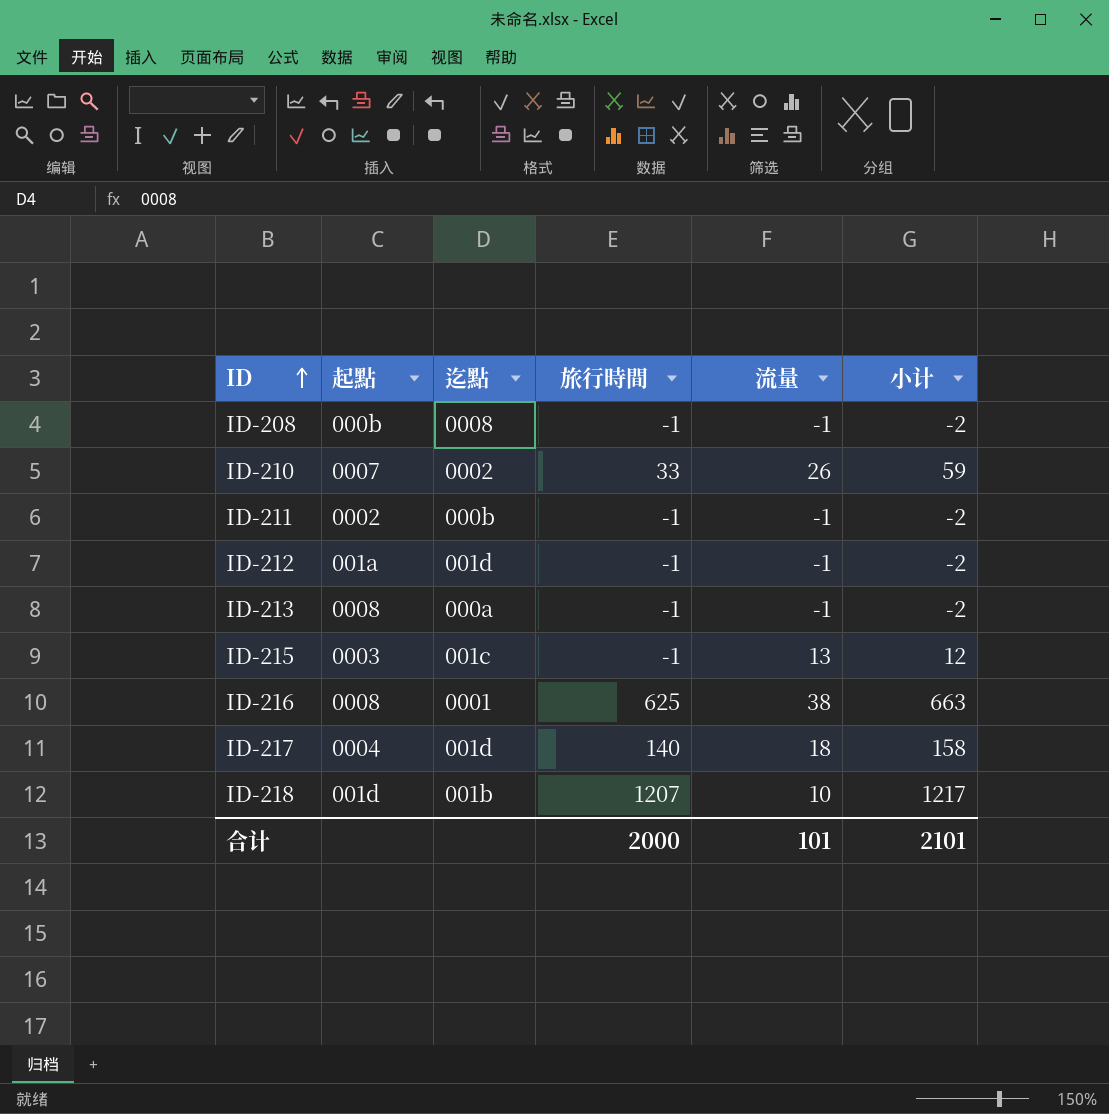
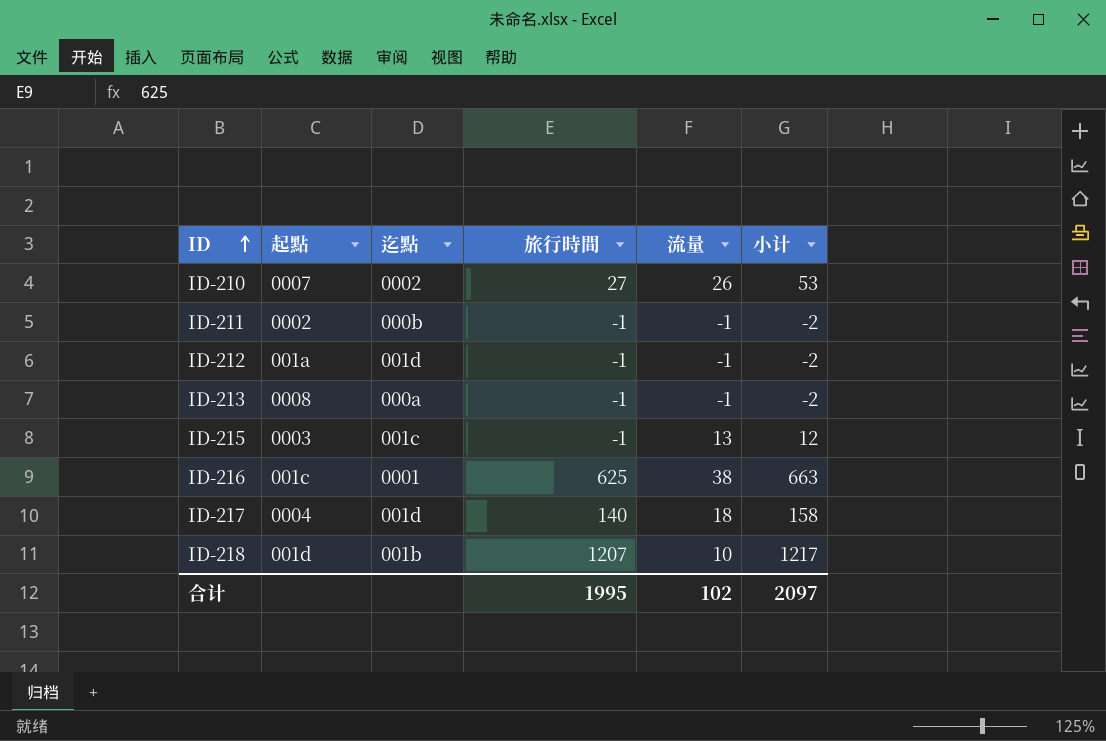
row ID-208: 000b | 0008 | -1 | -1 | -2 -> none
ID-210 | 旅行時間: 33 -> 27
ID-210 | 小计: 59 -> 53
ID-216 | 起點: 0008 -> 001c
合计 | 旅行時間: 2000 -> 1995
合计 | 流量: 101 -> 102
合计 | 小计: 2101 -> 2097

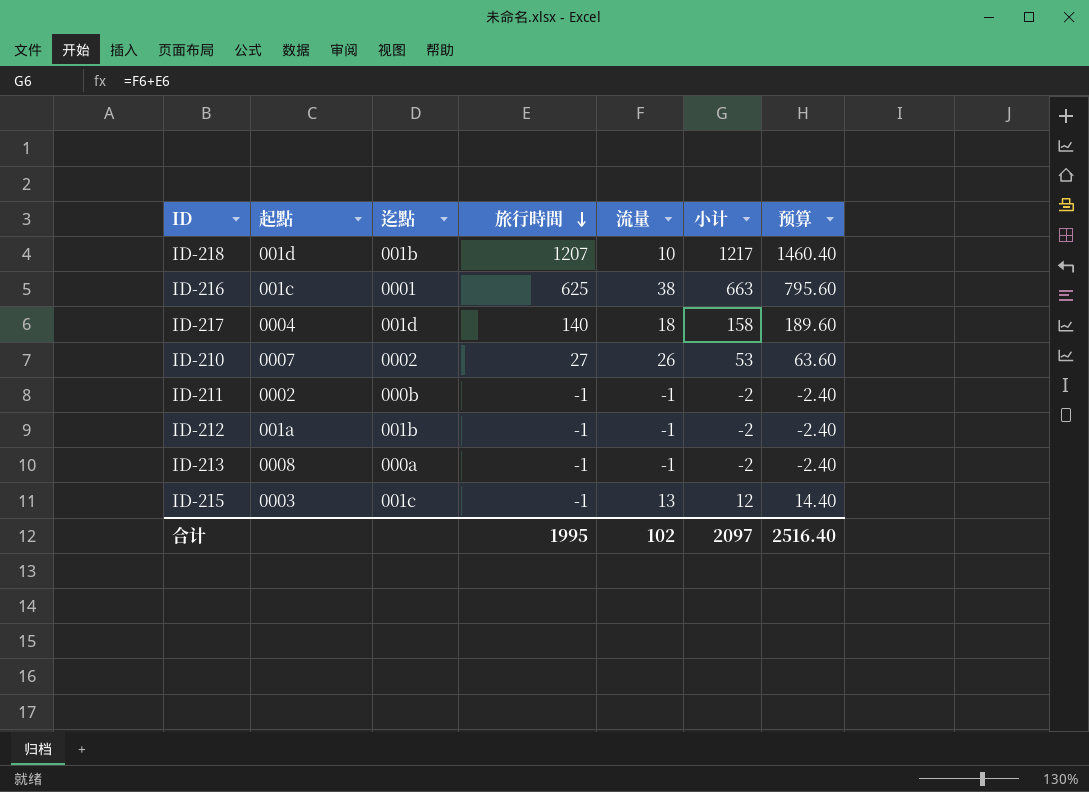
row order: ID ascending -> 旅行時間 descending
column 预算 | formula: none -> [小计] * 1.2
ID-212 | 迄點: 001d -> 001b

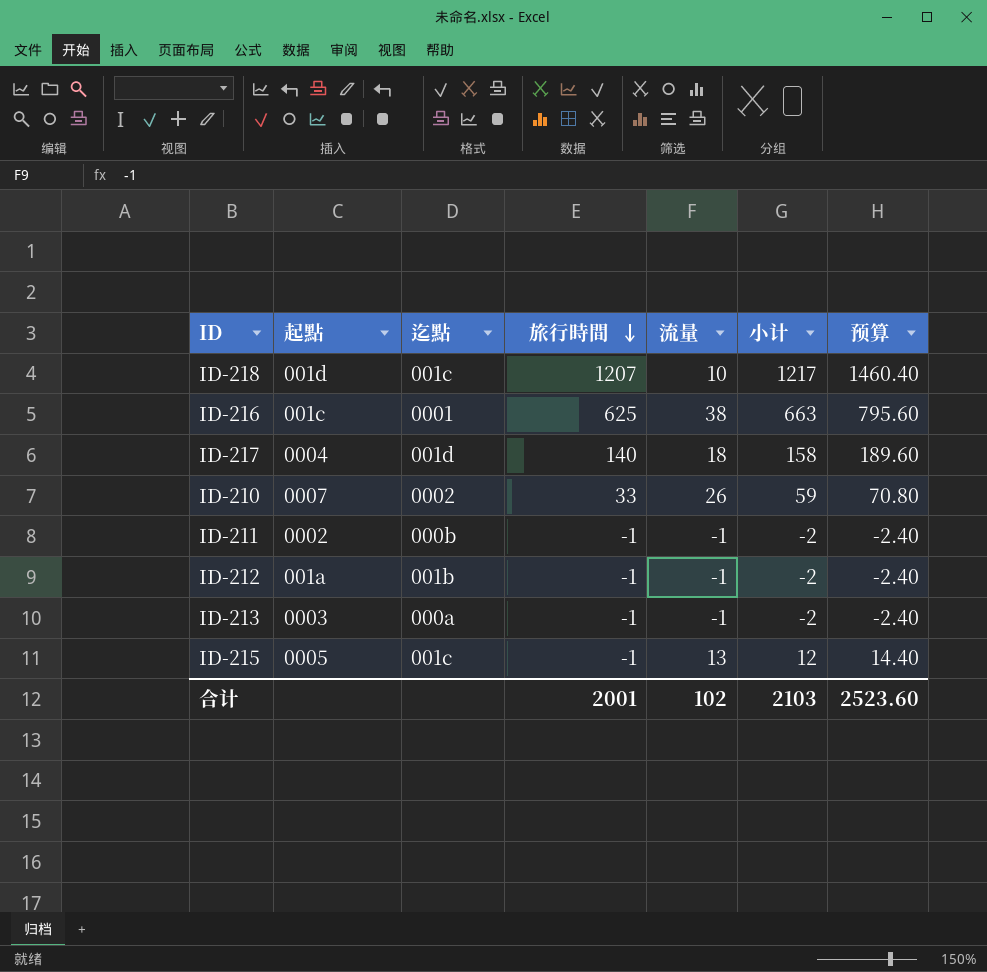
ID-218 | 迄點: 001b -> 001c
ID-210 | 旅行時間: 27 -> 33
ID-210 | 小计: 53 -> 59
ID-210 | 预算: 63.60 -> 70.80
ID-213 | 起點: 0008 -> 0003
ID-215 | 起點: 0003 -> 0005
合计 | 旅行時間: 1995 -> 2001
合计 | 小计: 2097 -> 2103
合计 | 预算: 2516.40 -> 2523.60

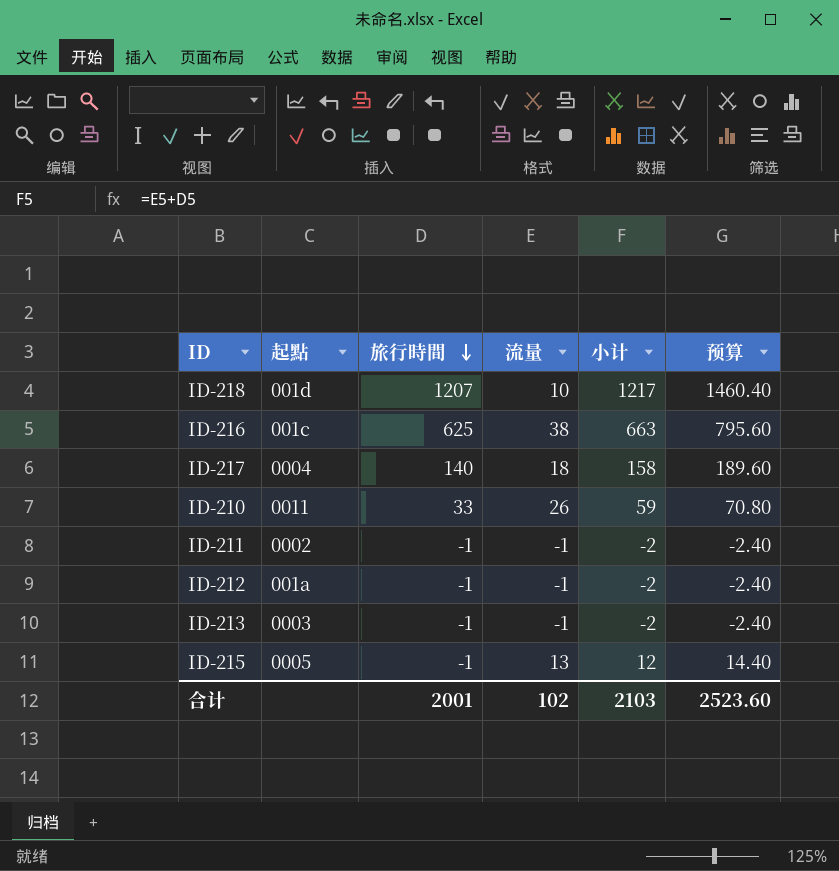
column 迄點 | position: 3 -> none
ID-210 | 起點: 0007 -> 0011

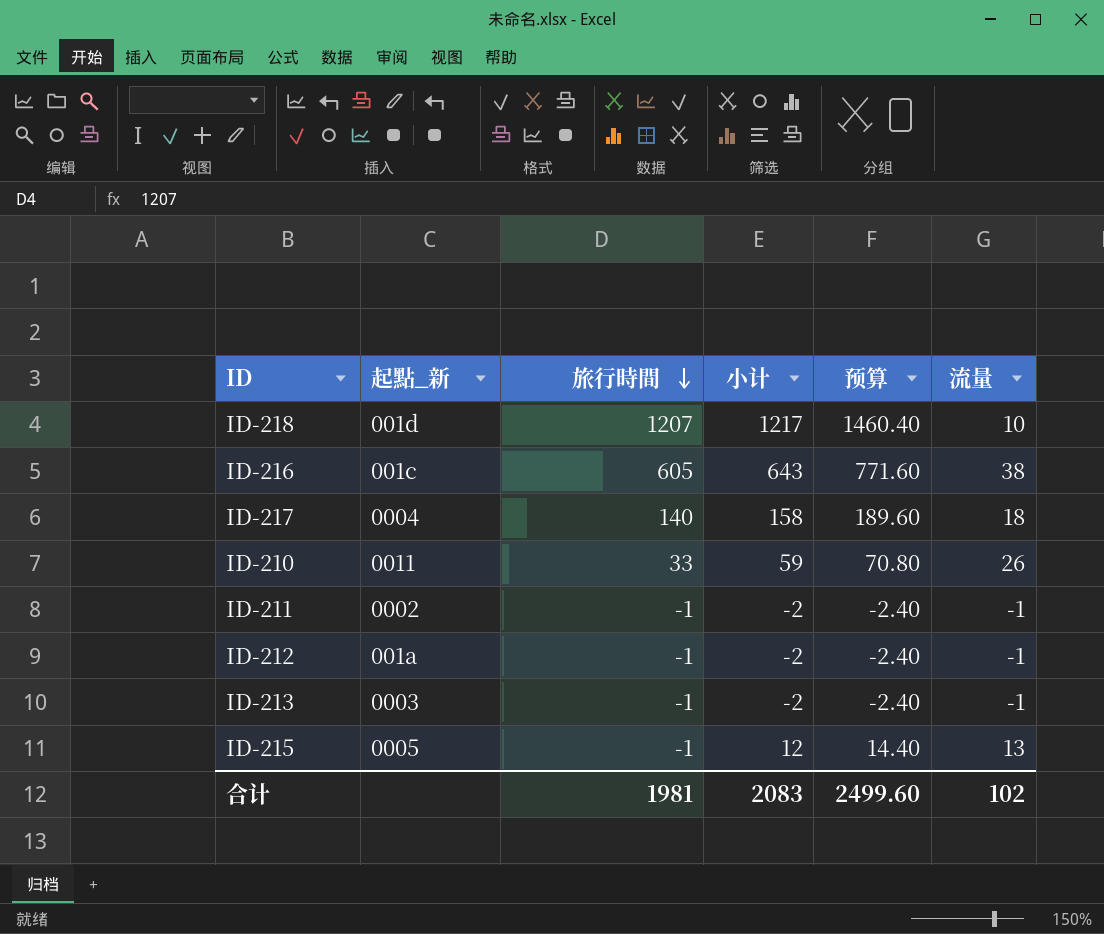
column name: 起點 -> 起點_新
column 流量 | position: 4 -> 6
ID-216 | 旅行時間: 625 -> 605
ID-216 | 小计: 663 -> 643
ID-216 | 预算: 795.60 -> 771.60
合计 | 旅行時間: 2001 -> 1981
合计 | 小计: 2103 -> 2083
合计 | 预算: 2523.60 -> 2499.60

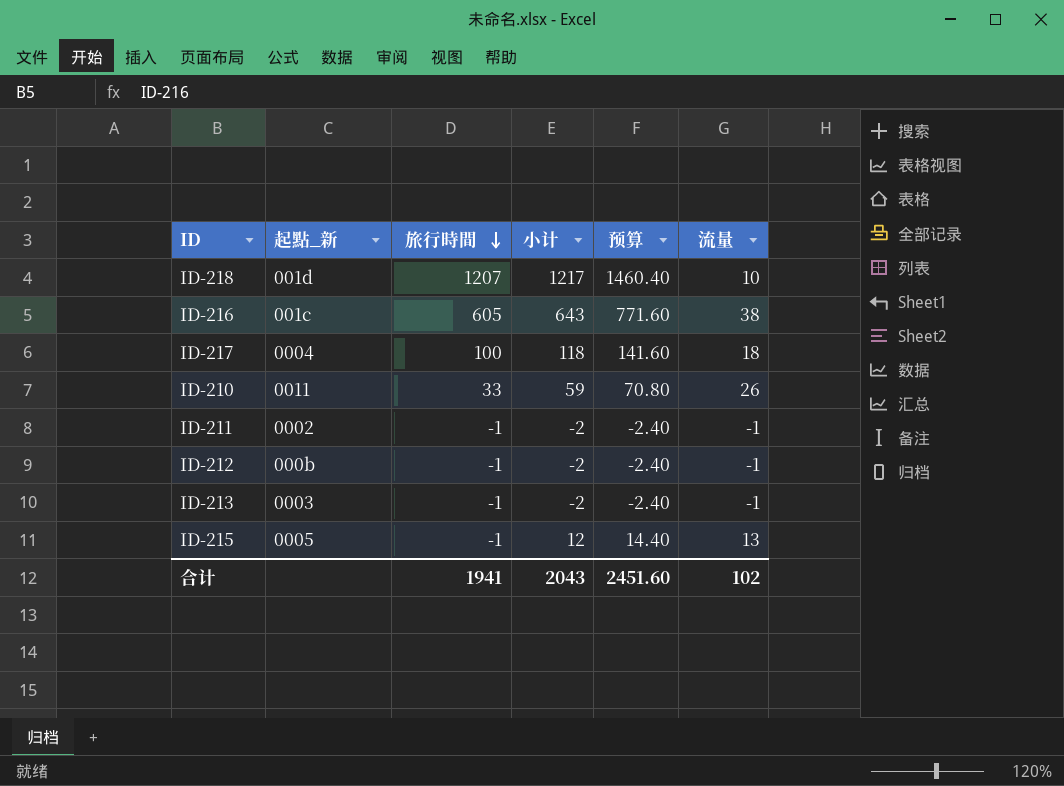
ID-217 | 旅行時間: 140 -> 100
ID-217 | 小计: 158 -> 118
ID-217 | 预算: 189.60 -> 141.60
ID-212 | 起點_新: 001a -> 000b
合计 | 旅行時間: 1981 -> 1941
合计 | 小计: 2083 -> 2043
合计 | 预算: 2499.60 -> 2451.60

